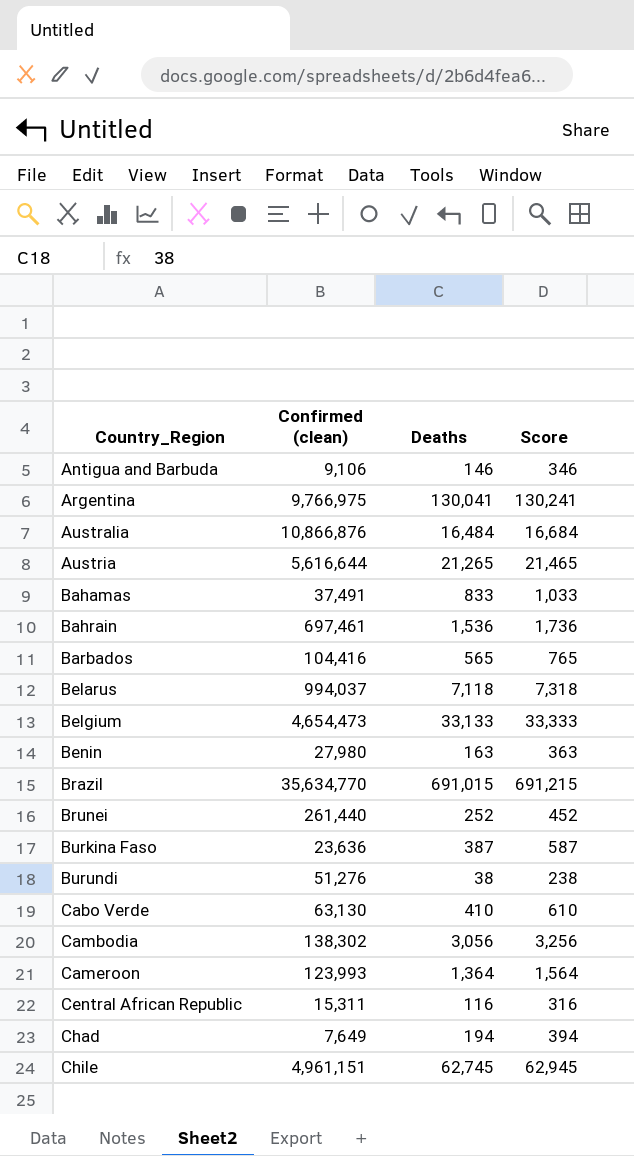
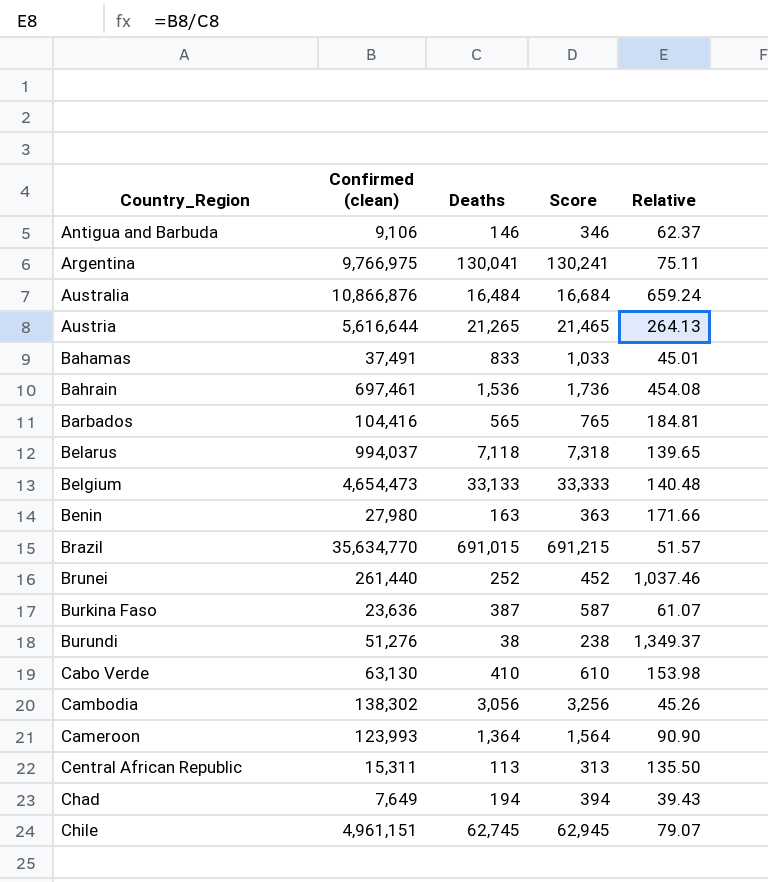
column Relative | formula: none -> [Confirmed (clean)] / [Deaths]
Central African Republic | Deaths: 116 -> 113
Central African Republic | Score: 316 -> 313

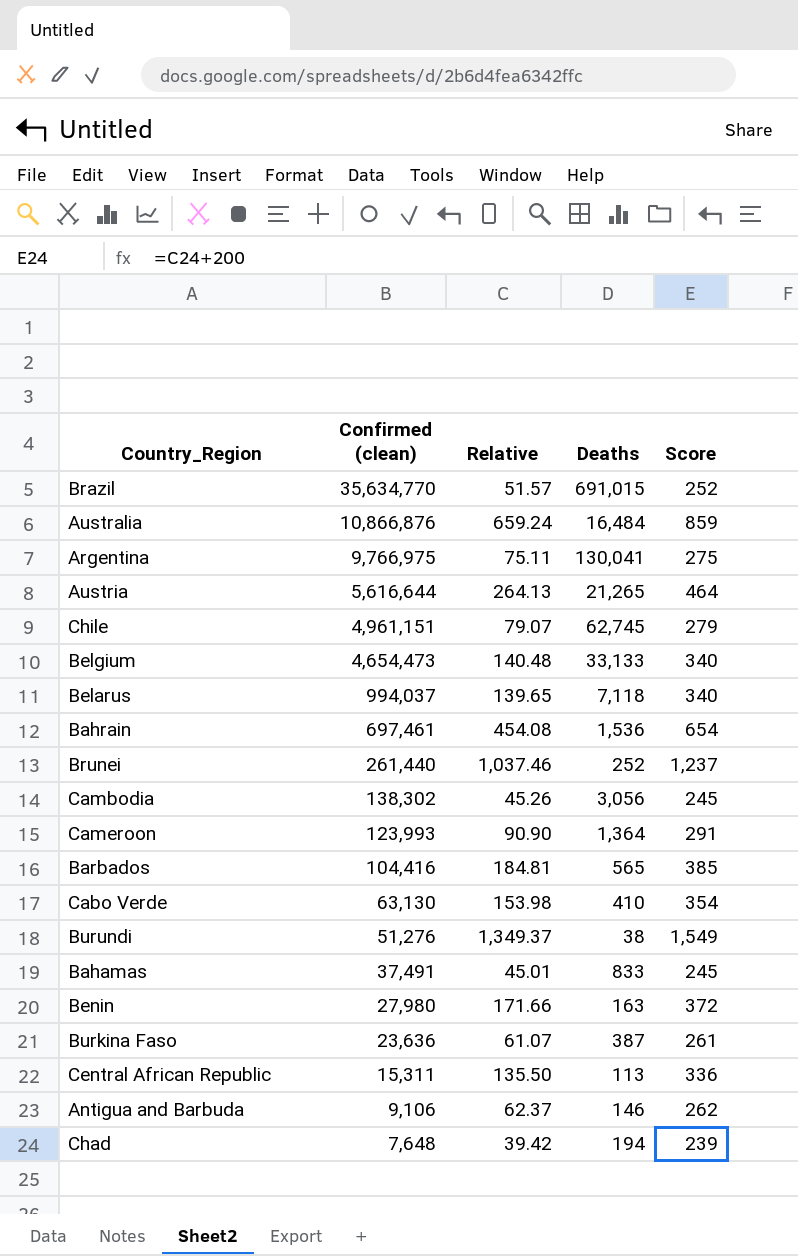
row order: Country_Region ascending -> Confirmed (clean) descending
column Relative | position: 5 -> 3
column Score | formula: [Deaths] + 200 -> [Relative] + 200
Chad | Confirmed (clean): 7,649 -> 7,648
Chad | Relative: 39.43 -> 39.42

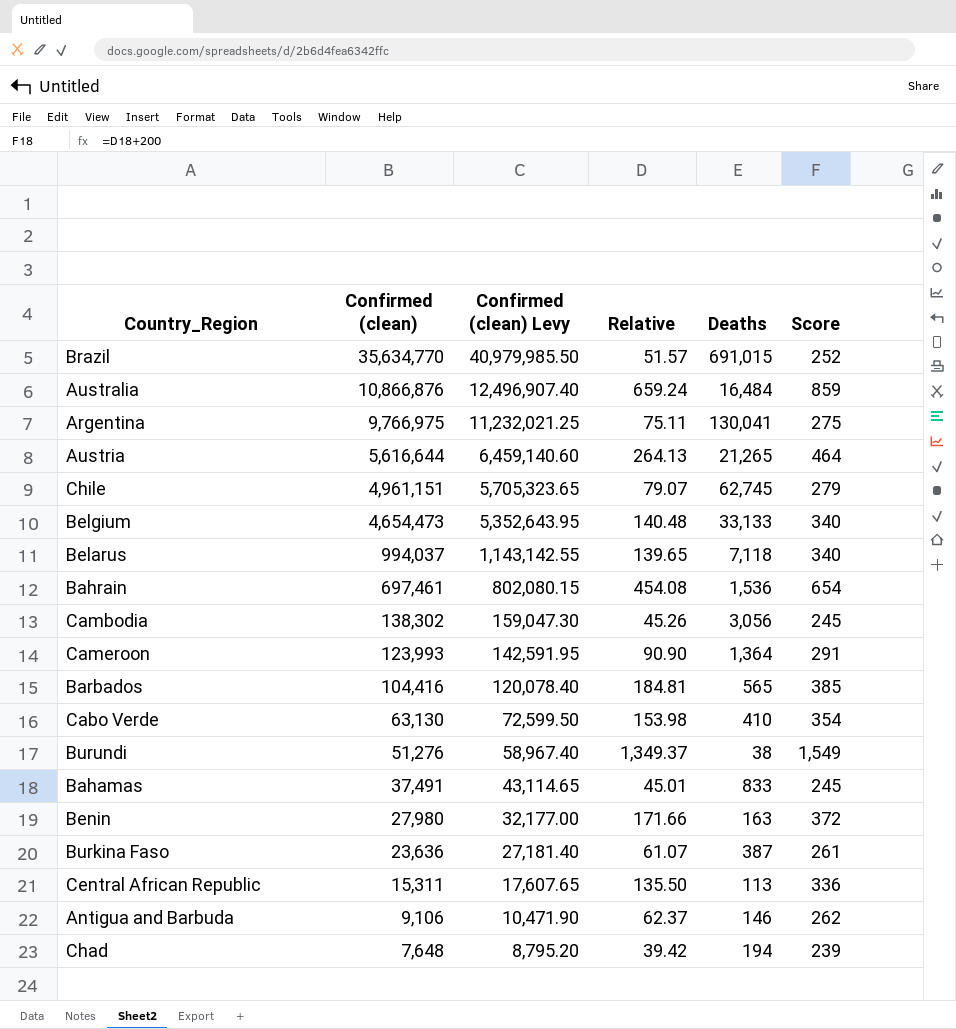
column Confirmed (clean) Levy | formula: none -> [Confirmed (clean)] * 1.15
row Brunei: 261,440 | 1,037.46 | 252 | 1,237 -> none

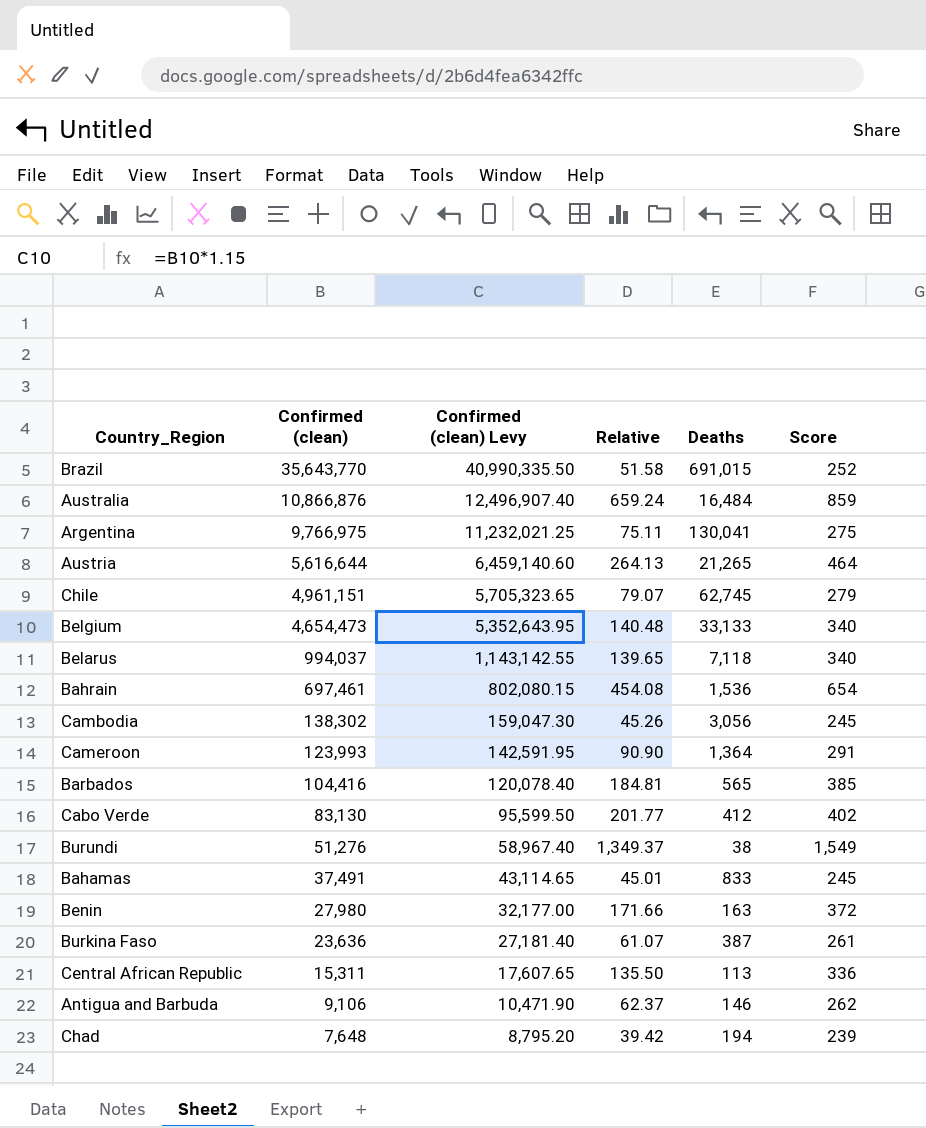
Brazil | Confirmed (clean): 35,634,770 -> 35,643,770
Brazil | Confirmed (clean) Levy: 40,979,985.50 -> 40,990,335.50
Brazil | Relative: 51.57 -> 51.58
Cabo Verde | Confirmed (clean): 63,130 -> 83,130
Cabo Verde | Confirmed (clean) Levy: 72,599.50 -> 95,599.50
Cabo Verde | Relative: 153.98 -> 201.77
Cabo Verde | Deaths: 410 -> 412
Cabo Verde | Score: 354 -> 402

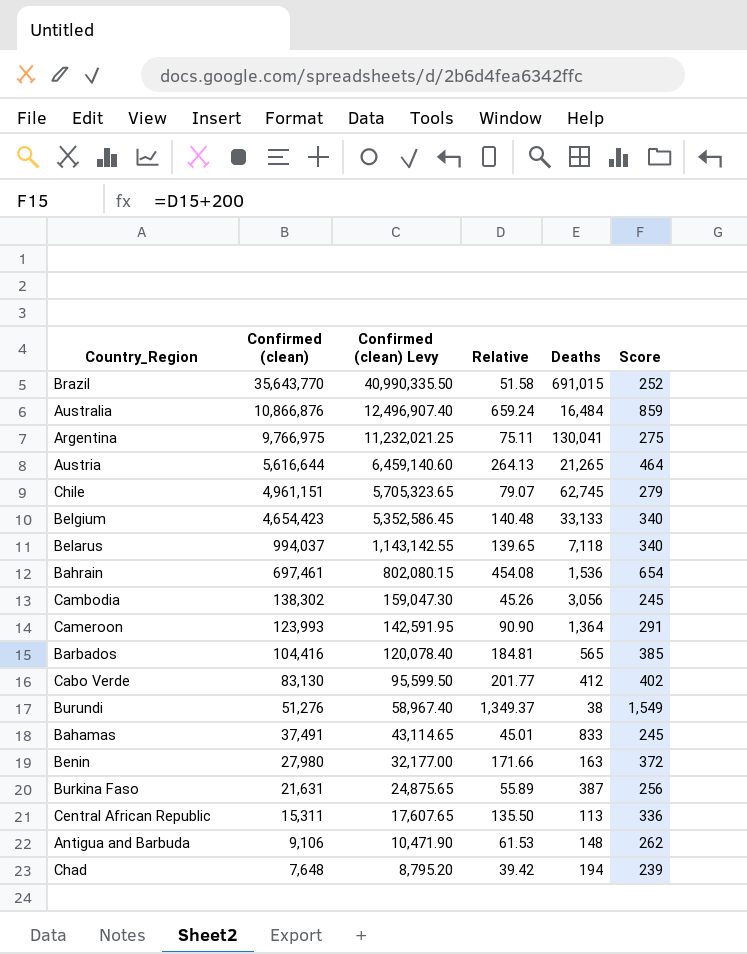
Belgium | Confirmed (clean): 4,654,473 -> 4,654,423
Belgium | Confirmed (clean) Levy: 5,352,643.95 -> 5,352,586.45
Burkina Faso | Confirmed (clean): 23,636 -> 21,631
Burkina Faso | Confirmed (clean) Levy: 27,181.40 -> 24,875.65
Burkina Faso | Relative: 61.07 -> 55.89
Burkina Faso | Score: 261 -> 256
Antigua and Barbuda | Relative: 62.37 -> 61.53
Antigua and Barbuda | Deaths: 146 -> 148

